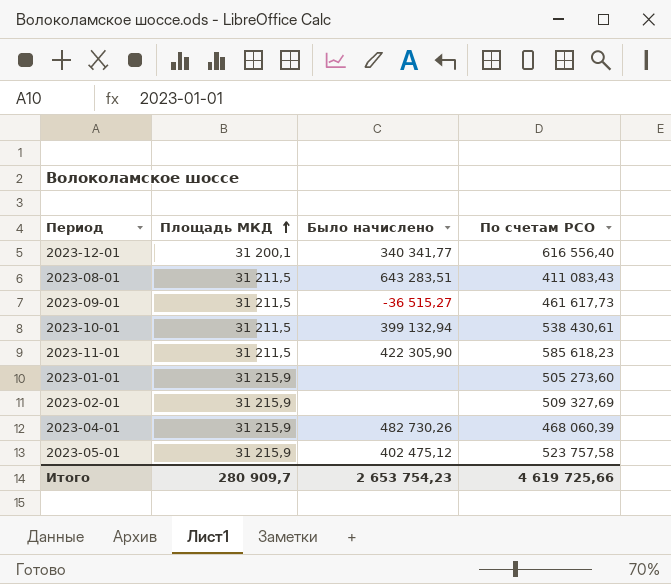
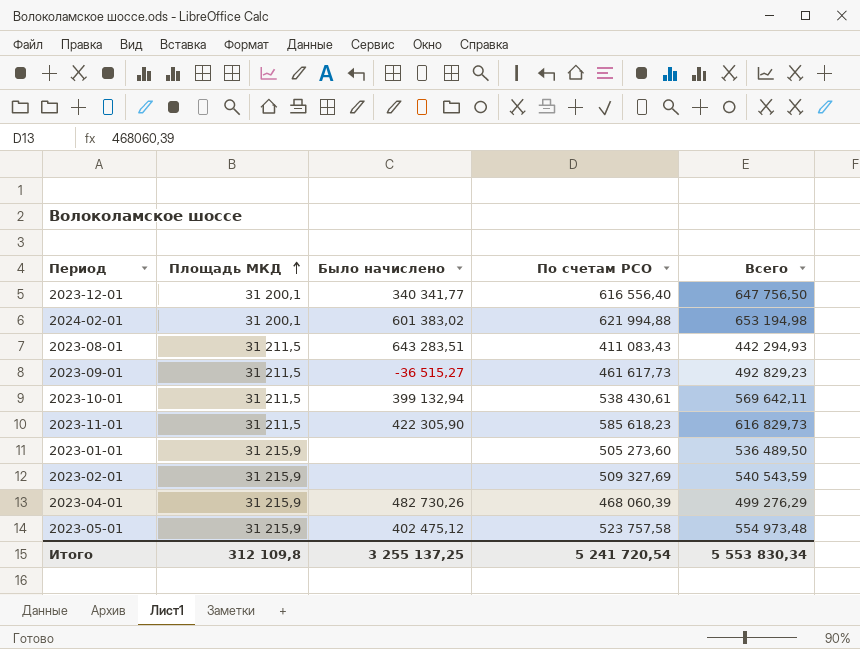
column Всего | formula: none -> [Площадь МКД] + [По счетам РСО]
row 2024-02-01: none -> 31 200,1 | 601 383,02 | 621 994,88 | 653 194,98
Итого | Площадь МКД: 280 909,7 -> 312 109,8
Итого | Было начислено: 2 653 754,23 -> 3 255 137,25
Итого | По счетам РСО: 4 619 725,66 -> 5 241 720,54

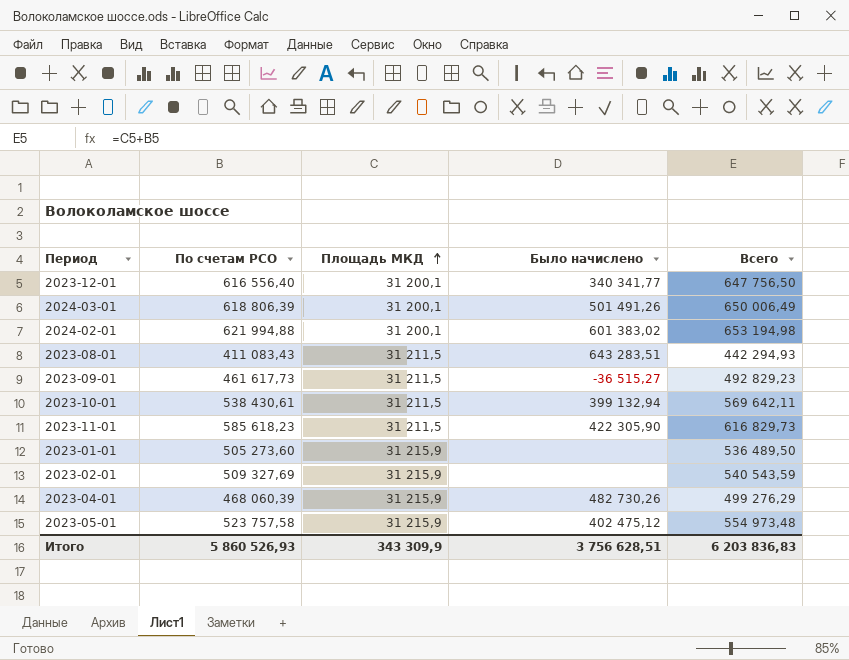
column По счетам РСО | position: 4 -> 2
row 2024-03-01: none -> 618 806,39 | 31 200,1 | 501 491,26 | 650 006,49
Итого | По счетам РСО: 5 241 720,54 -> 5 860 526,93
Итого | Площадь МКД: 312 109,8 -> 343 309,9
Итого | Было начислено: 3 255 137,25 -> 3 756 628,51
Итого | Всего: 5 553 830,34 -> 6 203 836,83

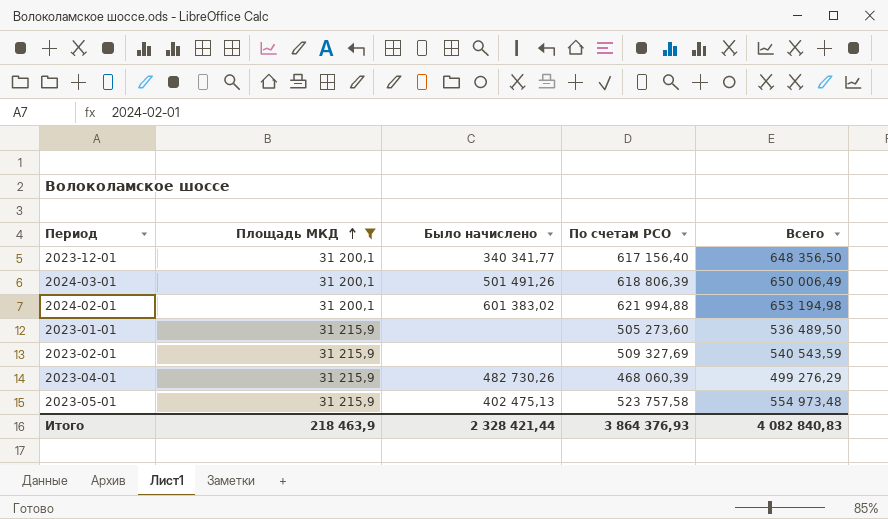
filter: none -> Площадь МКД != 31 211,5
column По счетам РСО | position: 2 -> 4
2023-12-01 | По счетам РСО: 616 556,40 -> 617 156,40
2023-12-01 | Всего: 647 756,50 -> 648 356,50
2023-05-01 | Было начислено: 402 475,12 -> 402 475,13
Итого | Площадь МКД: 343 309,9 -> 218 463,9
Итого | Было начислено: 3 756 628,51 -> 2 328 421,44
Итого | По счетам РСО: 5 860 526,93 -> 3 864 376,93
Итого | Всего: 6 203 836,83 -> 4 082 840,83

